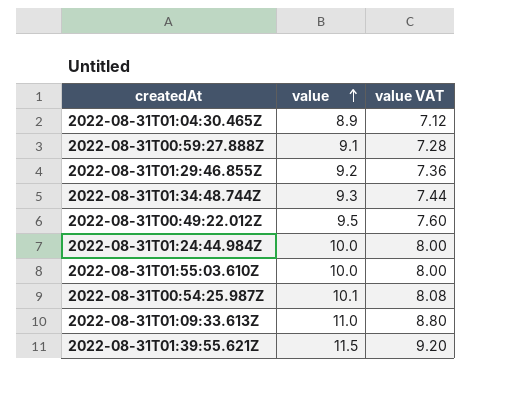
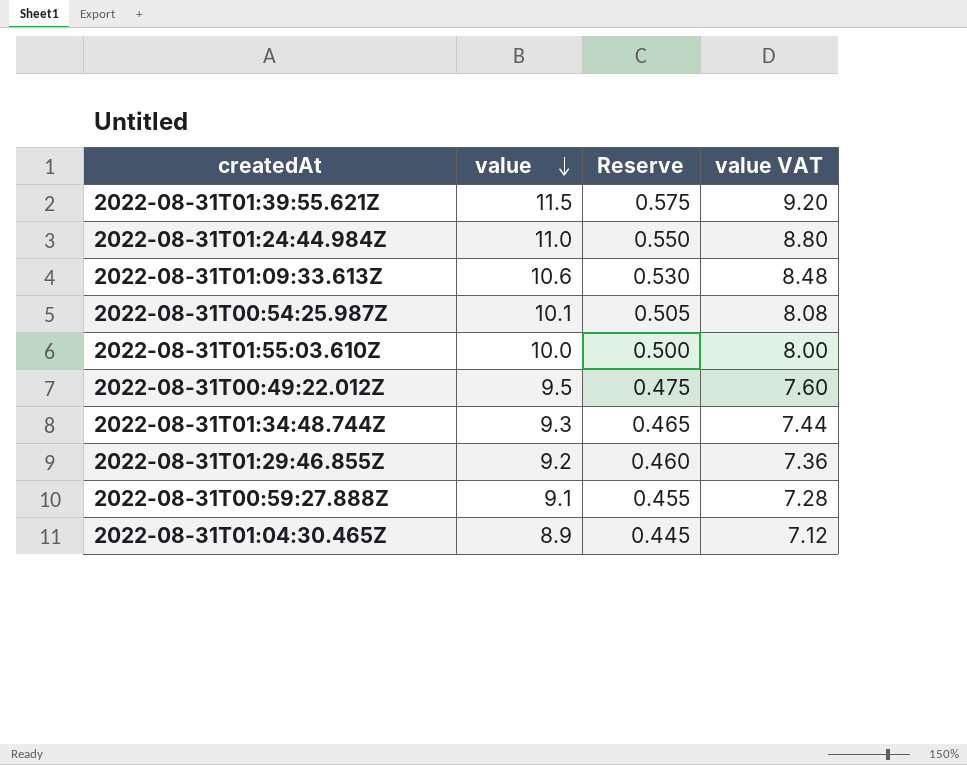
row order: value ascending -> value descending
column Reserve | formula: none -> [value] * 0.05
2022-08-31T01:24:44.984Z | value: 10.0 -> 11.0
2022-08-31T01:24:44.984Z | value VAT: 8.00 -> 8.80
2022-08-31T01:09:33.613Z | value: 11.0 -> 10.6
2022-08-31T01:09:33.613Z | value VAT: 8.80 -> 8.48

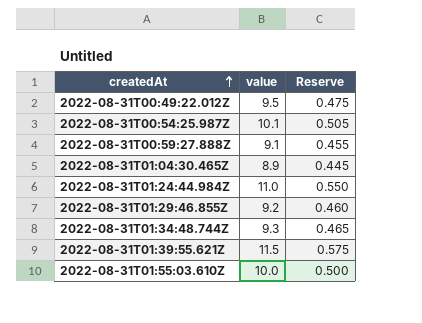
row order: value descending -> createdAt ascending
column value VAT | formula: [value] * 0.8 -> none
row 2022-08-31T01:09:33.613Z: 10.6 | 0.530 | 8.48 -> none

